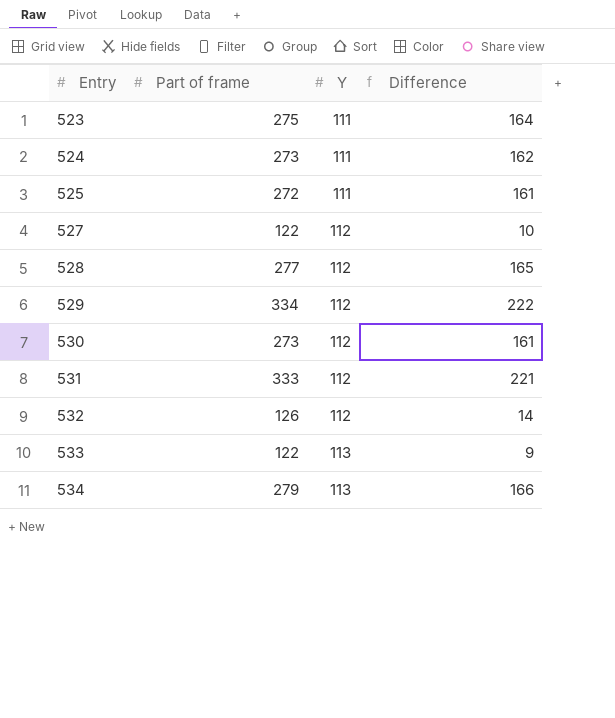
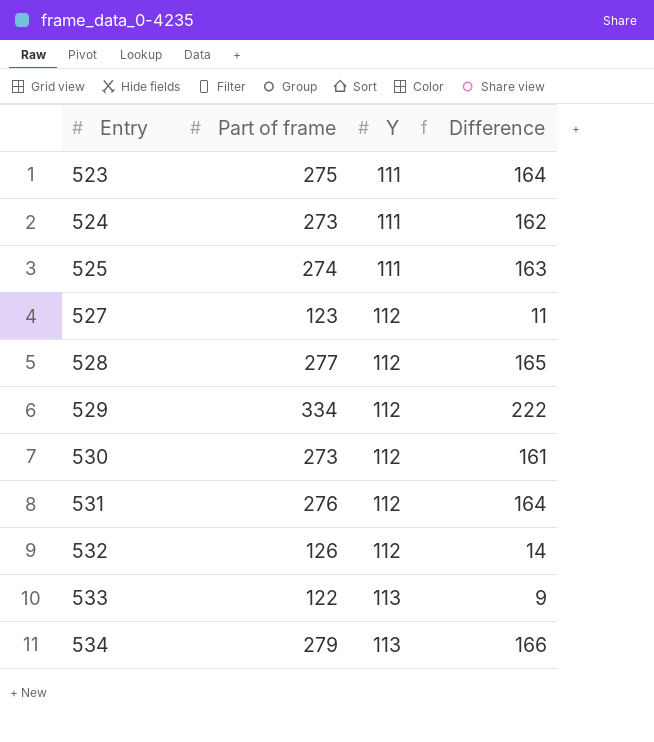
525 | Part of frame: 272 -> 274
525 | Difference: 161 -> 163
527 | Part of frame: 122 -> 123
527 | Difference: 10 -> 11
531 | Part of frame: 333 -> 276
531 | Difference: 221 -> 164

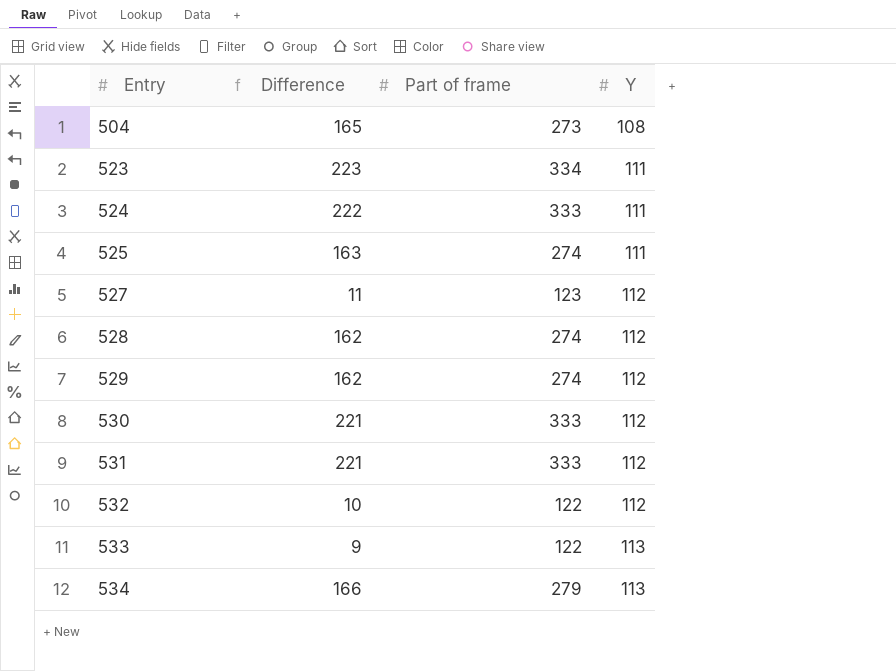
column Difference | position: 4 -> 2
row 504: none -> 165 | 273 | 108
523 | Difference: 164 -> 223
523 | Part of frame: 275 -> 334
524 | Difference: 162 -> 222
524 | Part of frame: 273 -> 333
528 | Difference: 165 -> 162
528 | Part of frame: 277 -> 274
529 | Difference: 222 -> 162
529 | Part of frame: 334 -> 274
530 | Difference: 161 -> 221
530 | Part of frame: 273 -> 333
531 | Difference: 164 -> 221
531 | Part of frame: 276 -> 333
532 | Difference: 14 -> 10
532 | Part of frame: 126 -> 122

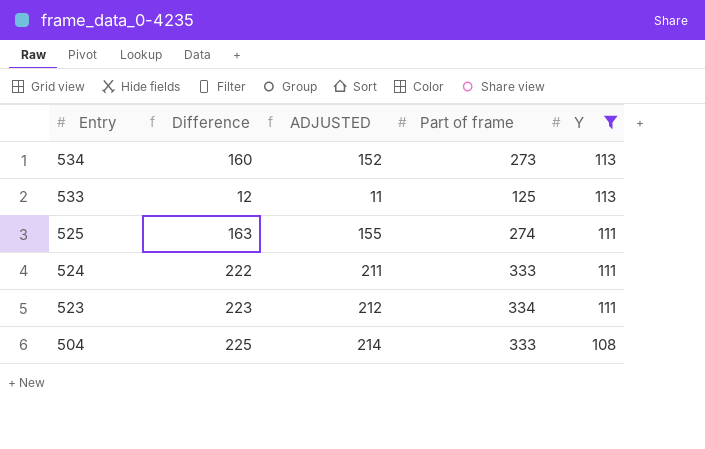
filter: none -> Y != 112
row order: Entry ascending -> Entry descending
column ADJUSTED | formula: none -> [Difference] * 0.95
534 | Difference: 166 -> 160
534 | Part of frame: 279 -> 273
533 | Difference: 9 -> 12
533 | Part of frame: 122 -> 125
504 | Difference: 165 -> 225
504 | Part of frame: 273 -> 333

